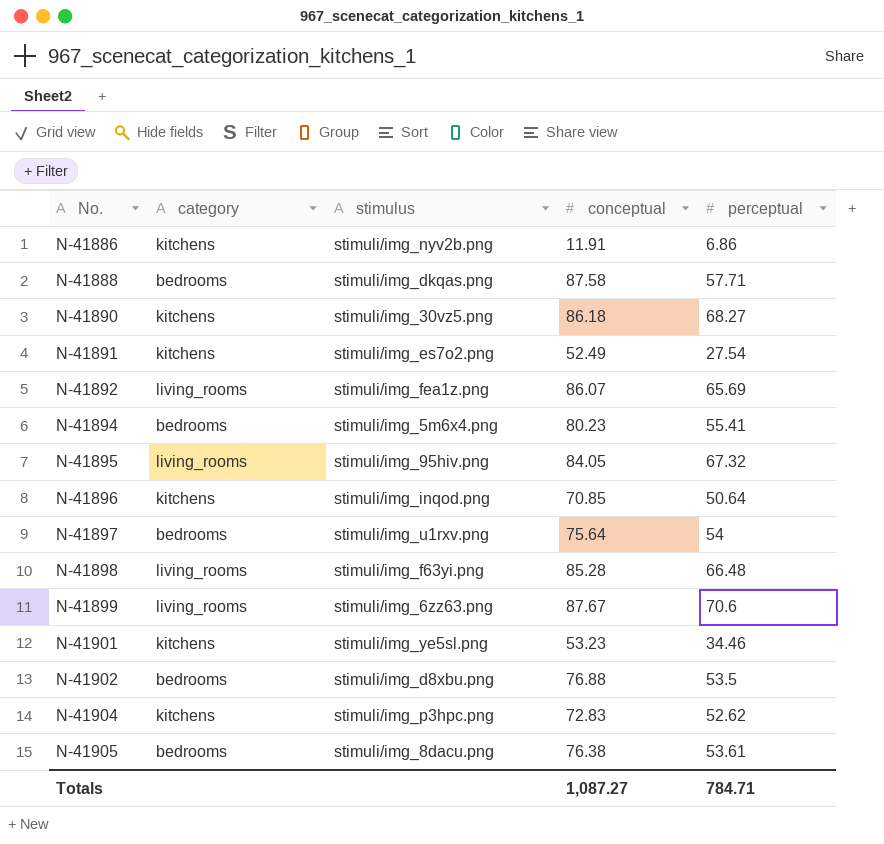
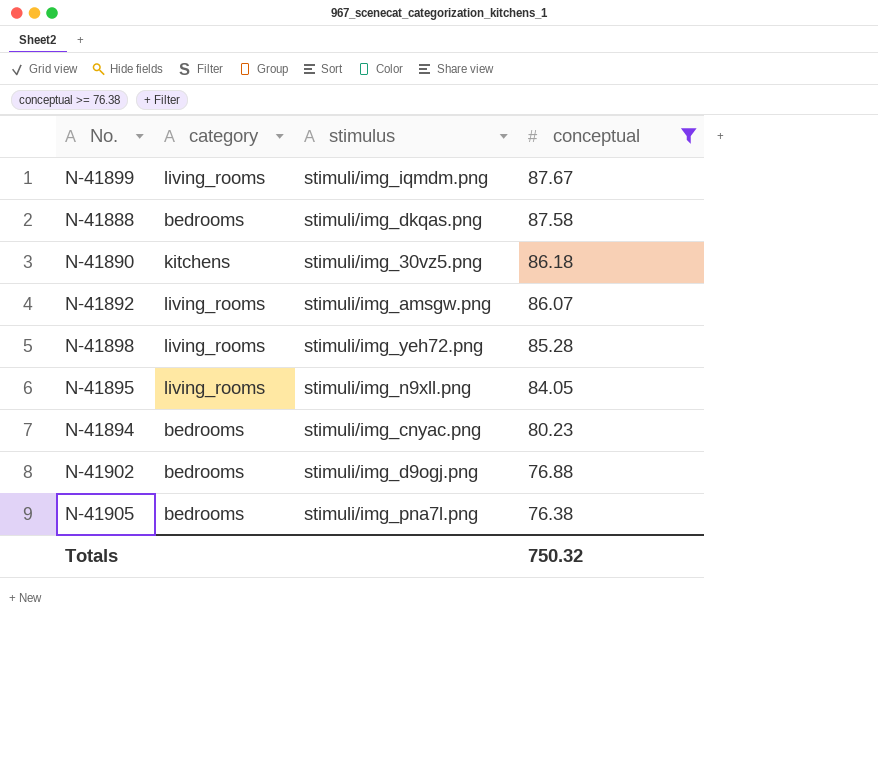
filter: none -> conceptual >= 76.38
row order: No. ascending -> conceptual descending
column perceptual | position: 5 -> none
N-41899 | stimulus: stimuli/img_6zz63.png -> stimuli/img_iqmdm.png
N-41892 | stimulus: stimuli/img_fea1z.png -> stimuli/img_amsgw.png
N-41898 | stimulus: stimuli/img_f63yi.png -> stimuli/img_yeh72.png
N-41895 | stimulus: stimuli/img_95hiv.png -> stimuli/img_n9xll.png
N-41894 | stimulus: stimuli/img_5m6x4.png -> stimuli/img_cnyac.png
N-41902 | stimulus: stimuli/img_d8xbu.png -> stimuli/img_d9ogj.png
N-41905 | stimulus: stimuli/img_8dacu.png -> stimuli/img_pna7l.png
Totals | conceptual: 1,087.27 -> 750.32

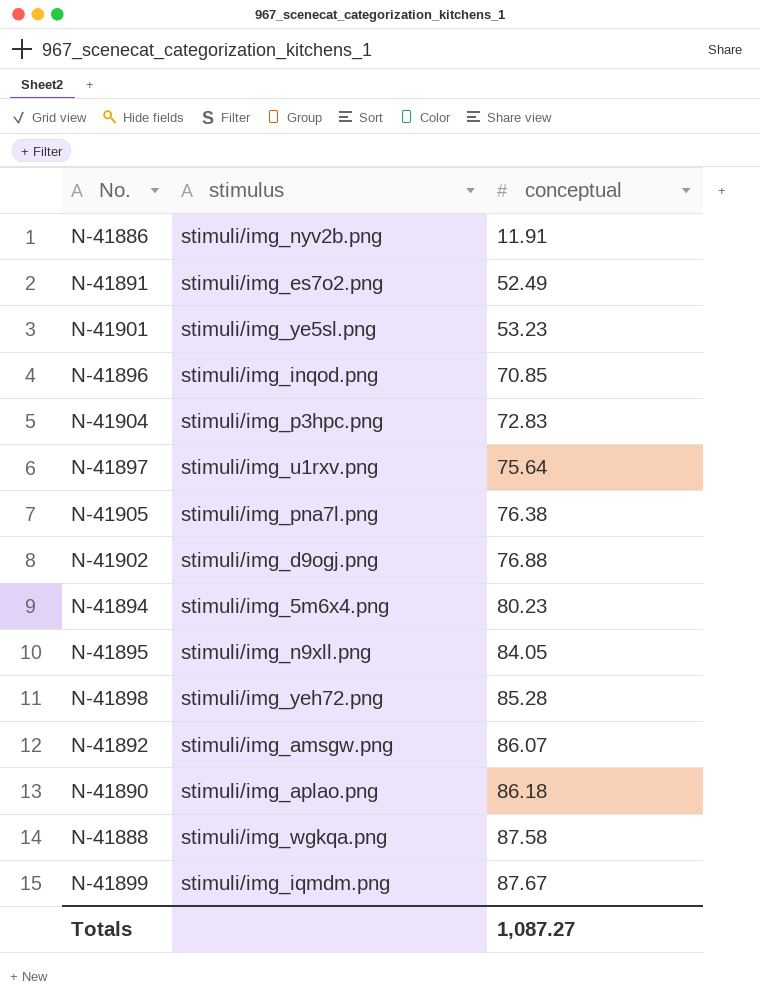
filter: conceptual >= 76.38 -> none
row order: conceptual descending -> conceptual ascending
column category | position: 2 -> none
N-41894 | stimulus: stimuli/img_cnyac.png -> stimuli/img_5m6x4.png
N-41890 | stimulus: stimuli/img_30vz5.png -> stimuli/img_aplao.png
N-41888 | stimulus: stimuli/img_dkqas.png -> stimuli/img_wgkqa.png
Totals | conceptual: 750.32 -> 1,087.27

